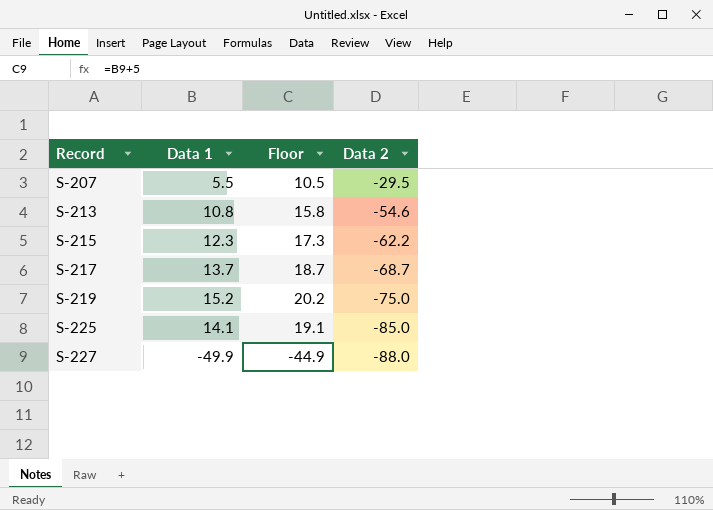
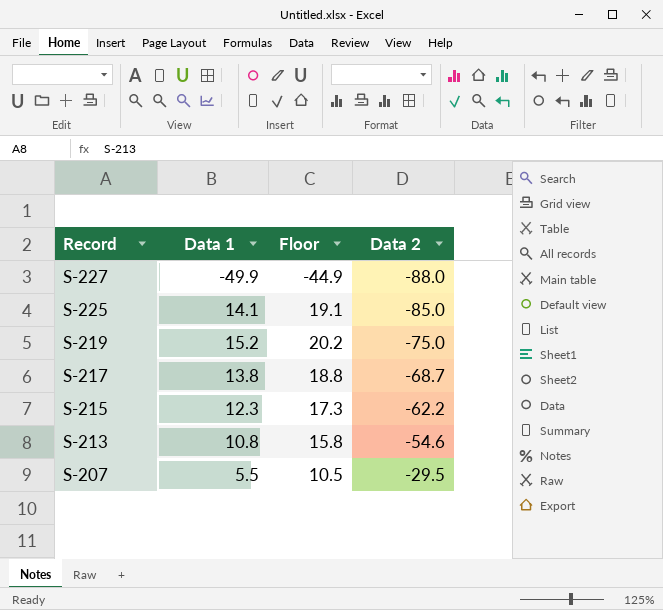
row order: Record ascending -> Record descending
S-217 | Data 1: 13.7 -> 13.8
S-217 | Floor: 18.7 -> 18.8

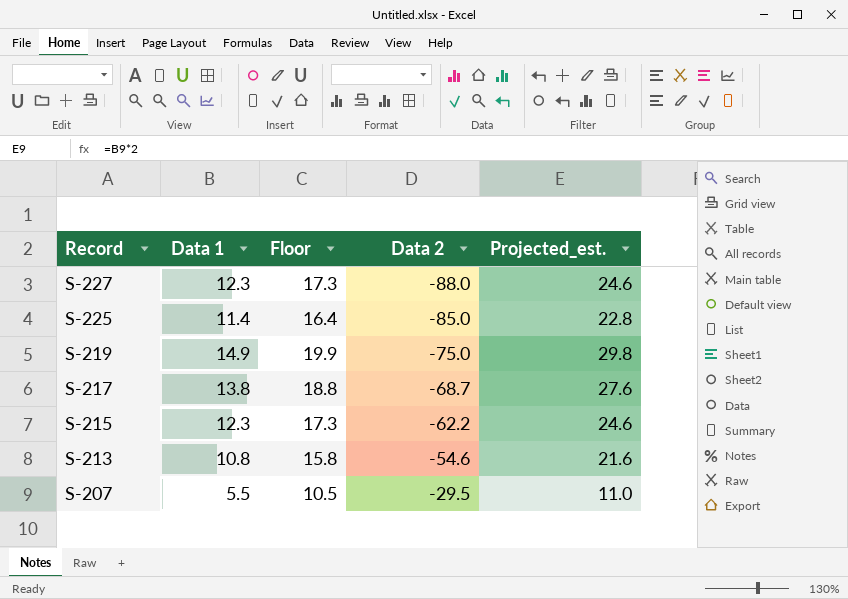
column Projected_est. | formula: none -> [Data 1] * 2
S-227 | Data 1: -49.9 -> 12.3
S-227 | Floor: -44.9 -> 17.3
S-225 | Data 1: 14.1 -> 11.4
S-225 | Floor: 19.1 -> 16.4
S-219 | Data 1: 15.2 -> 14.9
S-219 | Floor: 20.2 -> 19.9

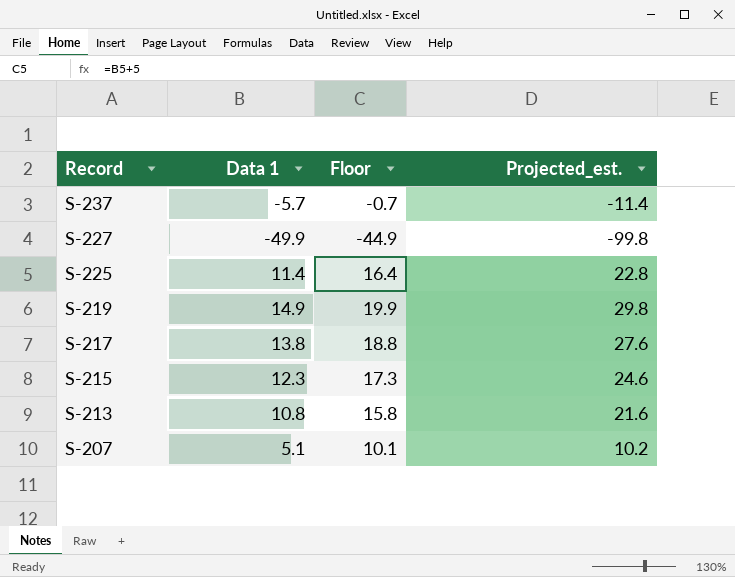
column Data 2 | position: 4 -> none
row S-237: none -> -5.7 | -0.7 | -11.4
S-227 | Data 1: 12.3 -> -49.9
S-227 | Floor: 17.3 -> -44.9
S-227 | Projected_est.: 24.6 -> -99.8
S-207 | Data 1: 5.5 -> 5.1
S-207 | Floor: 10.5 -> 10.1
S-207 | Projected_est.: 11.0 -> 10.2

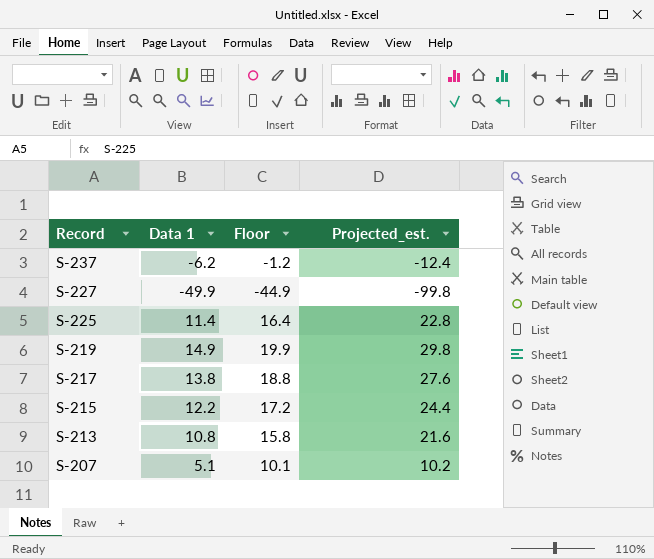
S-237 | Data 1: -5.7 -> -6.2
S-237 | Floor: -0.7 -> -1.2
S-237 | Projected_est.: -11.4 -> -12.4
S-215 | Data 1: 12.3 -> 12.2
S-215 | Floor: 17.3 -> 17.2
S-215 | Projected_est.: 24.6 -> 24.4

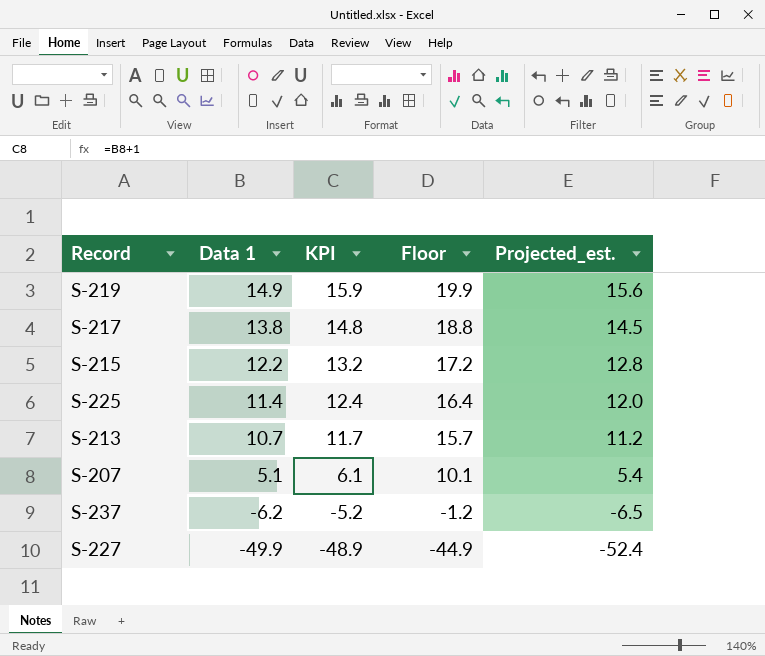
row order: Record descending -> Data 1 descending
column KPI | formula: none -> [Data 1] + 1
column Projected_est. | formula: [Data 1] * 2 -> [Data 1] * 1.05
S-213 | Data 1: 10.8 -> 10.7
S-213 | Floor: 15.8 -> 15.7

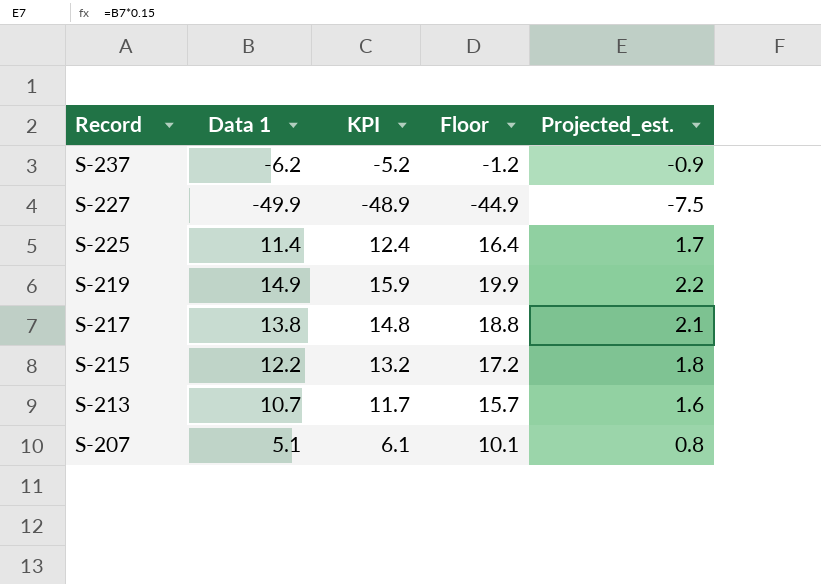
row order: Data 1 descending -> Record descending
column Projected_est. | formula: [Data 1] * 1.05 -> [Data 1] * 0.15

